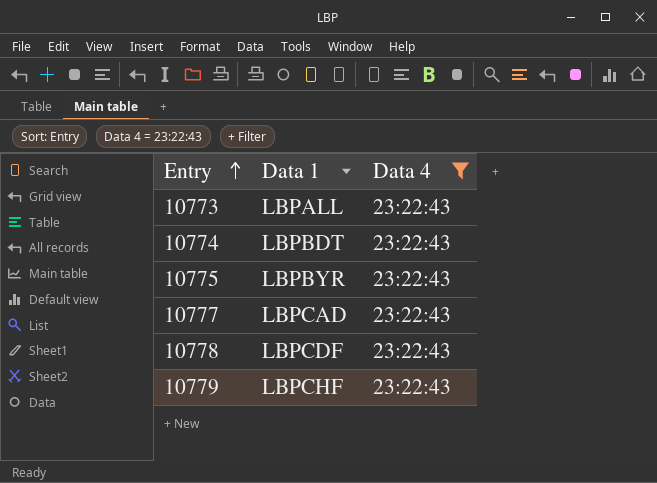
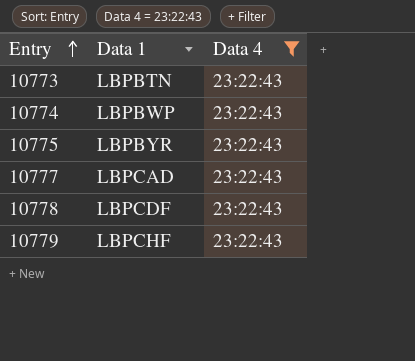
10773 | Data 1: LBPALL -> LBPBTN
10774 | Data 1: LBPBDT -> LBPBWP

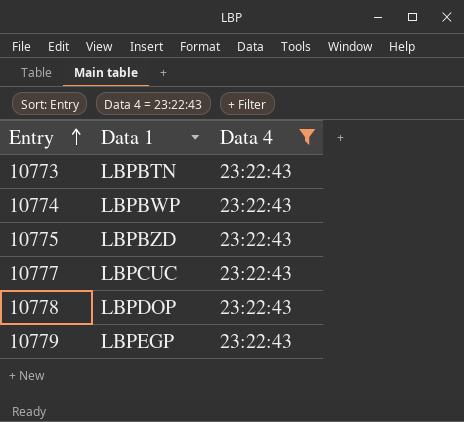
10775 | Data 1: LBPBYR -> LBPBZD
10777 | Data 1: LBPCAD -> LBPCUC
10778 | Data 1: LBPCDF -> LBPDOP
10779 | Data 1: LBPCHF -> LBPEGP

